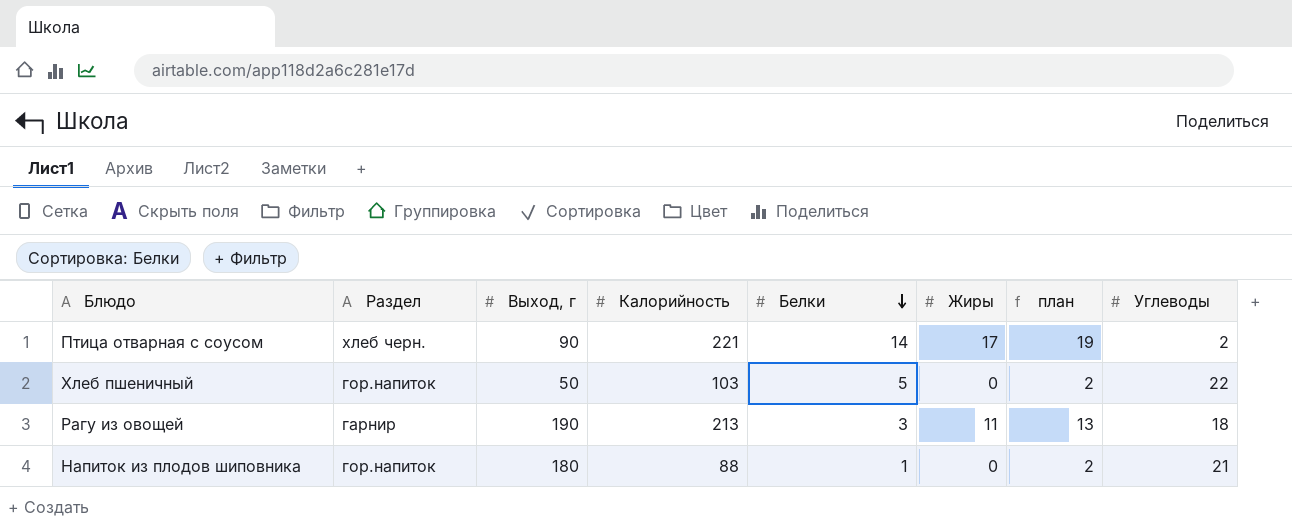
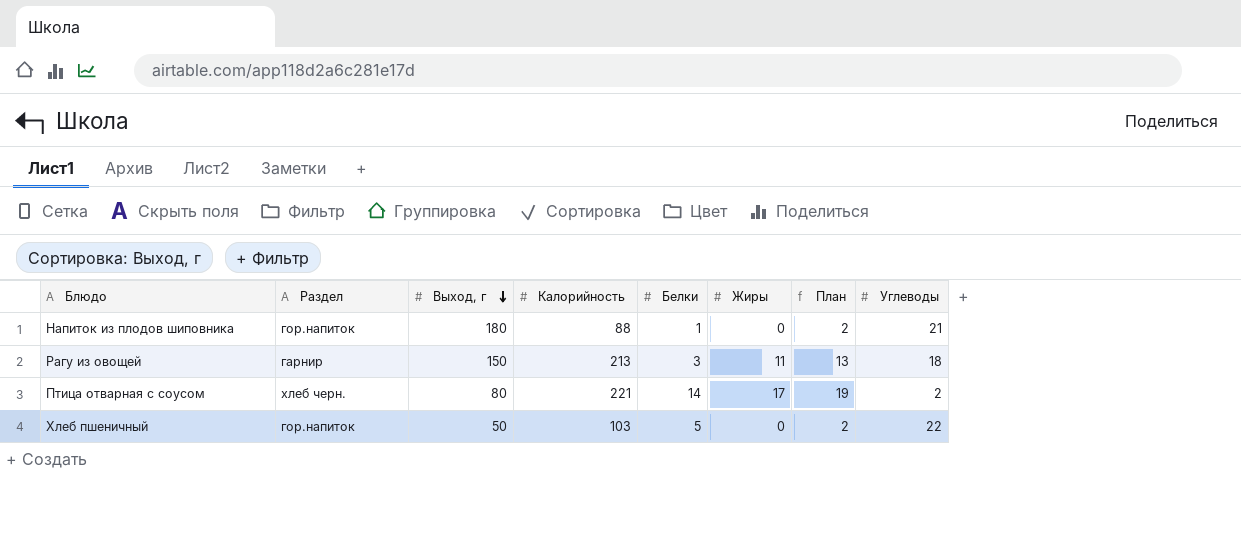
row order: Белки descending -> Выход, г descending
column name: план -> План
Рагу из овощей | Выход, г: 190 -> 150
Птица отварная с соусом | Выход, г: 90 -> 80

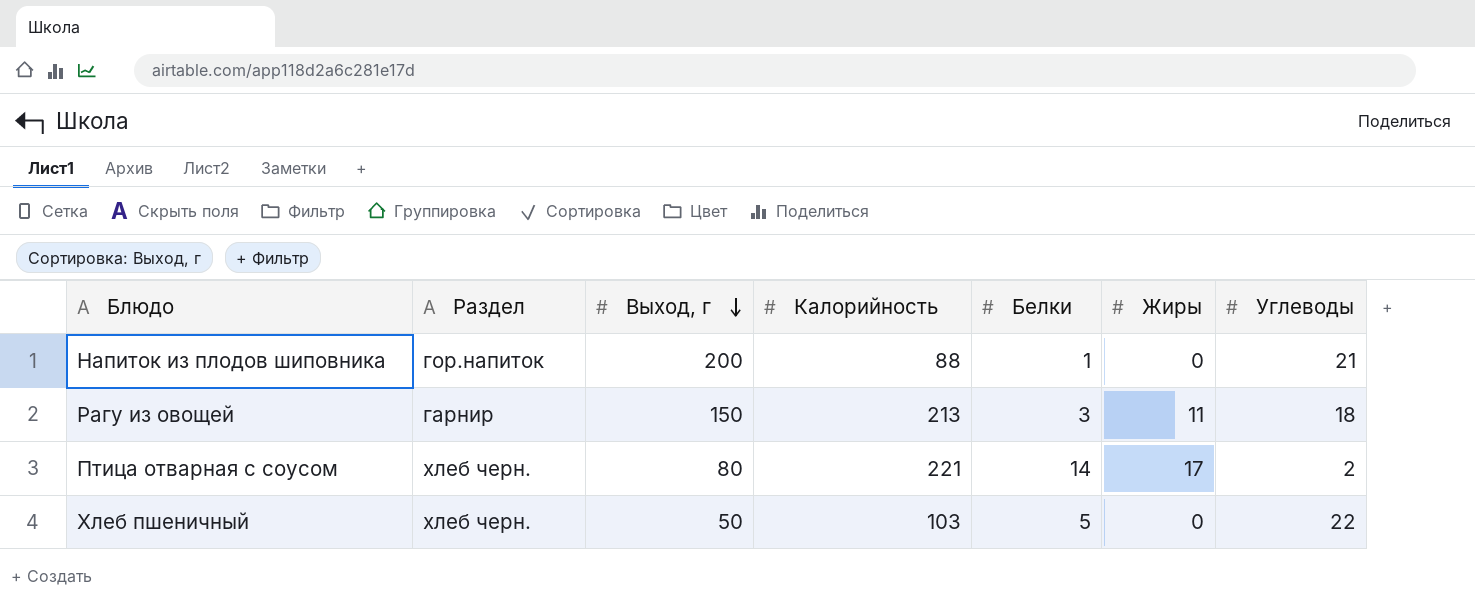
column План | formula: [Жиры] + 2 -> none
Напиток из плодов шиповника | Выход, г: 180 -> 200
Хлеб пшеничный | Раздел: гор.напиток -> хлеб черн.

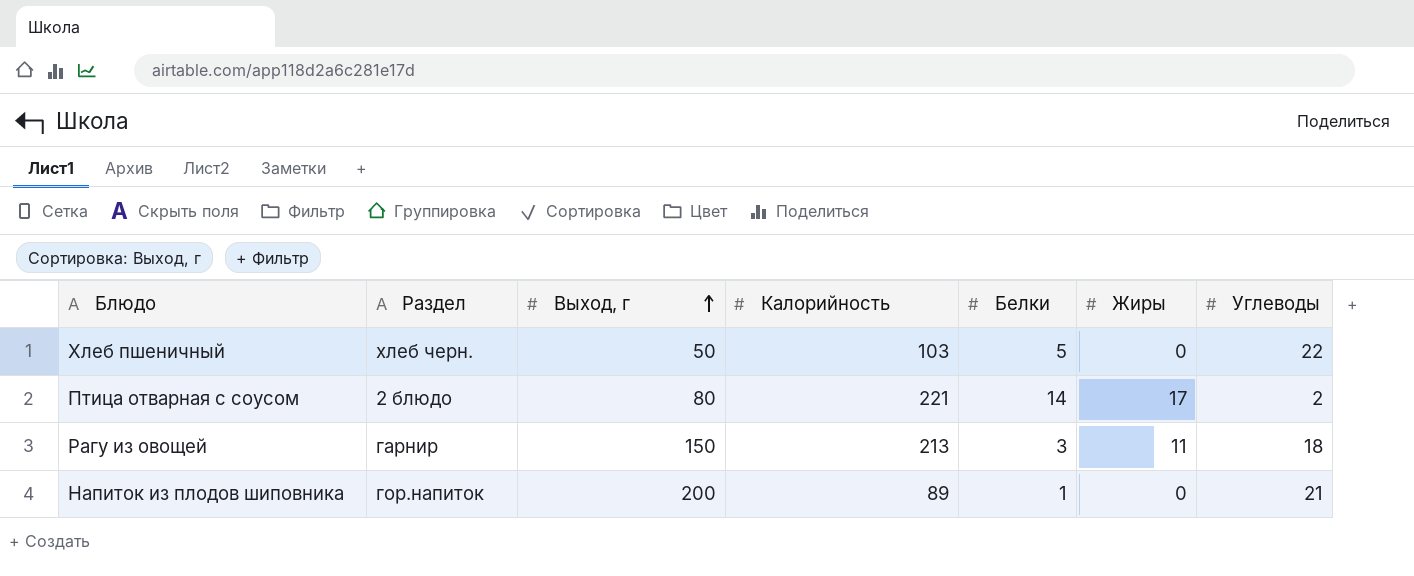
row order: Выход, г descending -> Выход, г ascending
Птица отварная с соусом | Раздел: хлеб черн. -> 2 блюдо
Напиток из плодов шиповника | Калорийность: 88 -> 89

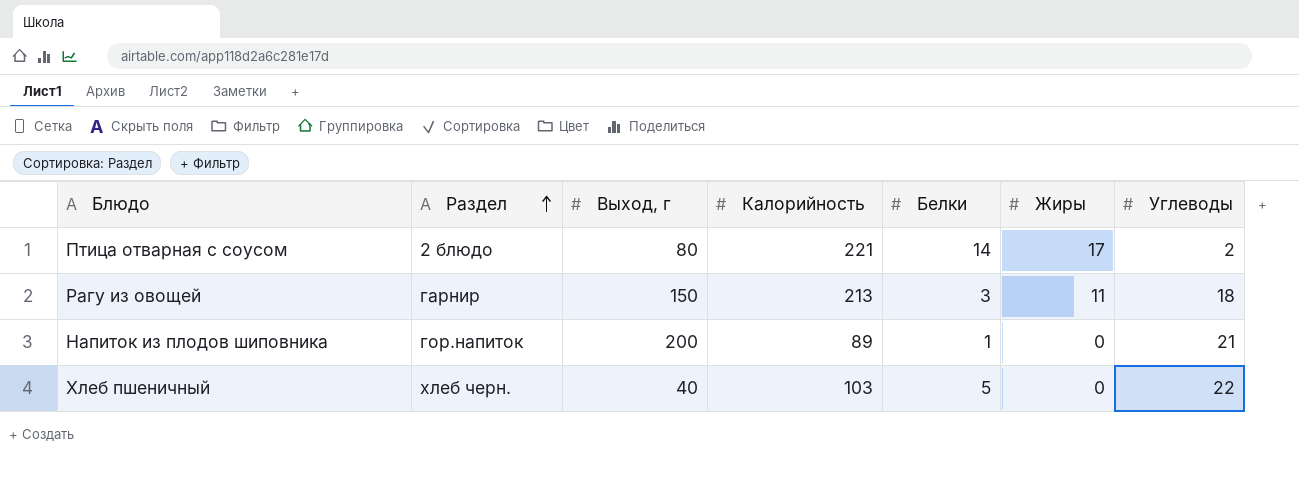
row order: Выход, г ascending -> Раздел ascending
Хлеб пшеничный | Выход, г: 50 -> 40

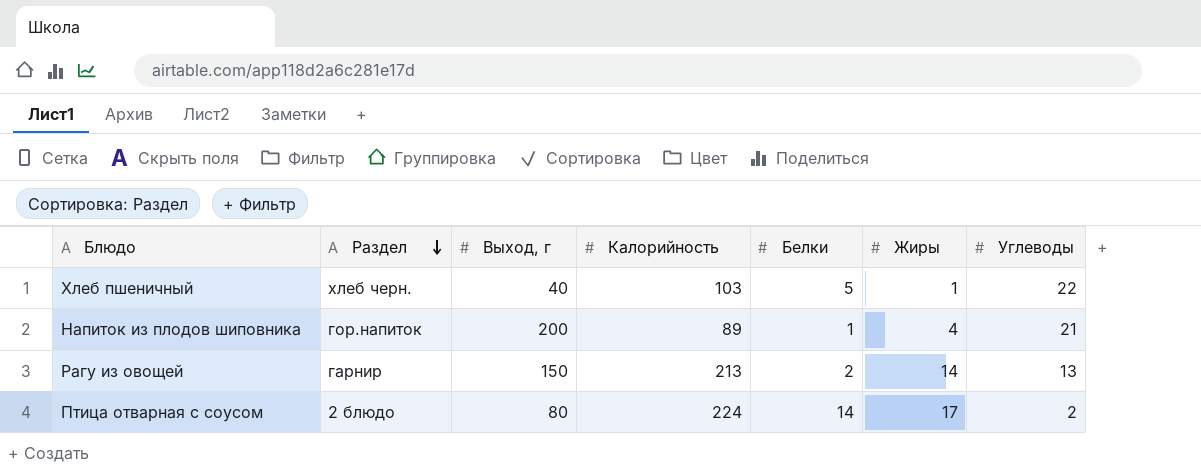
row order: Раздел ascending -> Раздел descending
Хлеб пшеничный | Жиры: 0 -> 1
Напиток из плодов шиповника | Жиры: 0 -> 4
Рагу из овощей | Белки: 3 -> 2
Рагу из овощей | Жиры: 11 -> 14
Рагу из овощей | Углеводы: 18 -> 13
Птица отварная с соусом | Калорийность: 221 -> 224

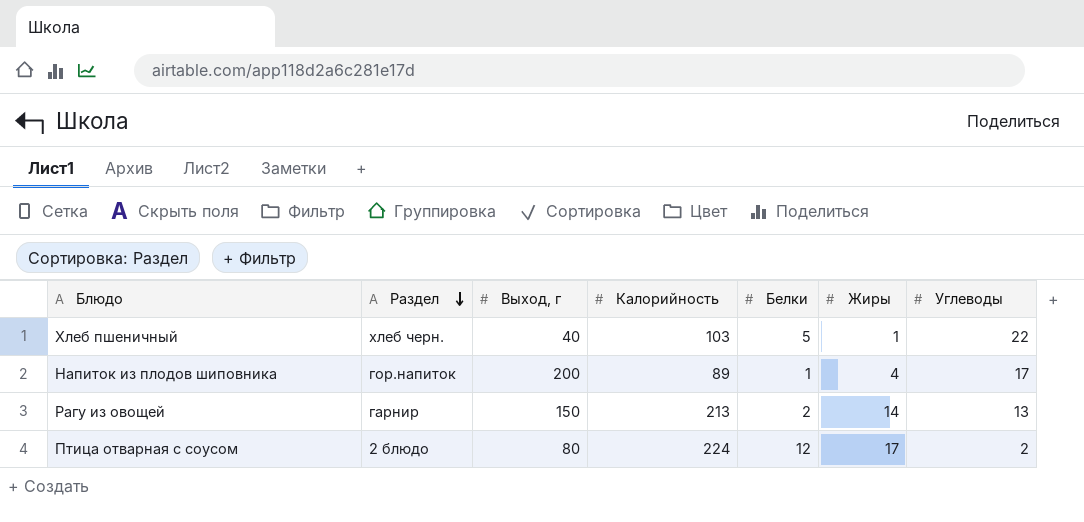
Напиток из плодов шиповника | Углеводы: 21 -> 17
Птица отварная с соусом | Белки: 14 -> 12

